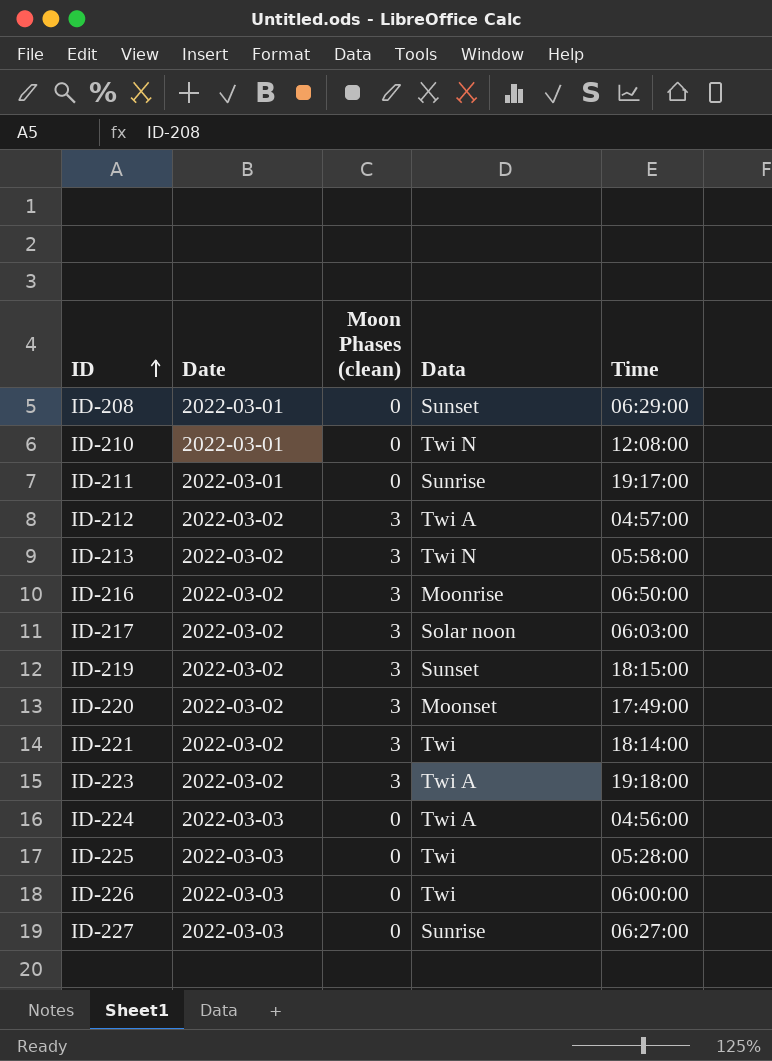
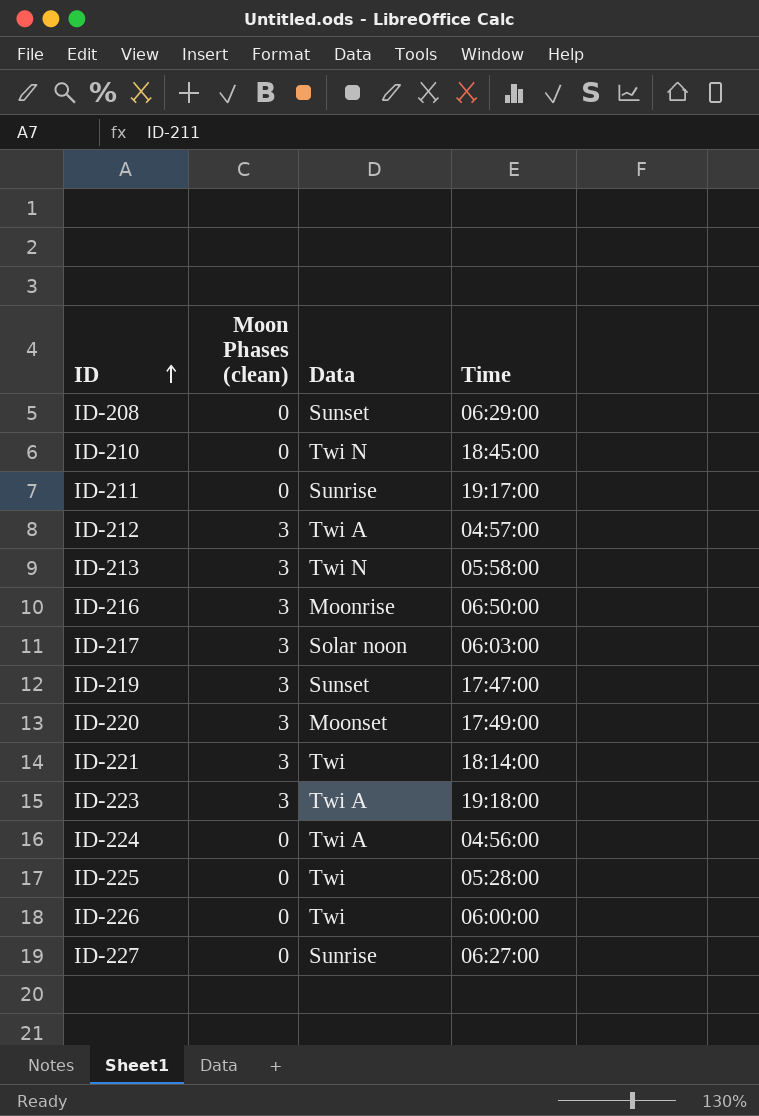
column Date | position: 2 -> none
ID-210 | Time: 12:08:00 -> 18:45:00
ID-219 | Time: 18:15:00 -> 17:47:00

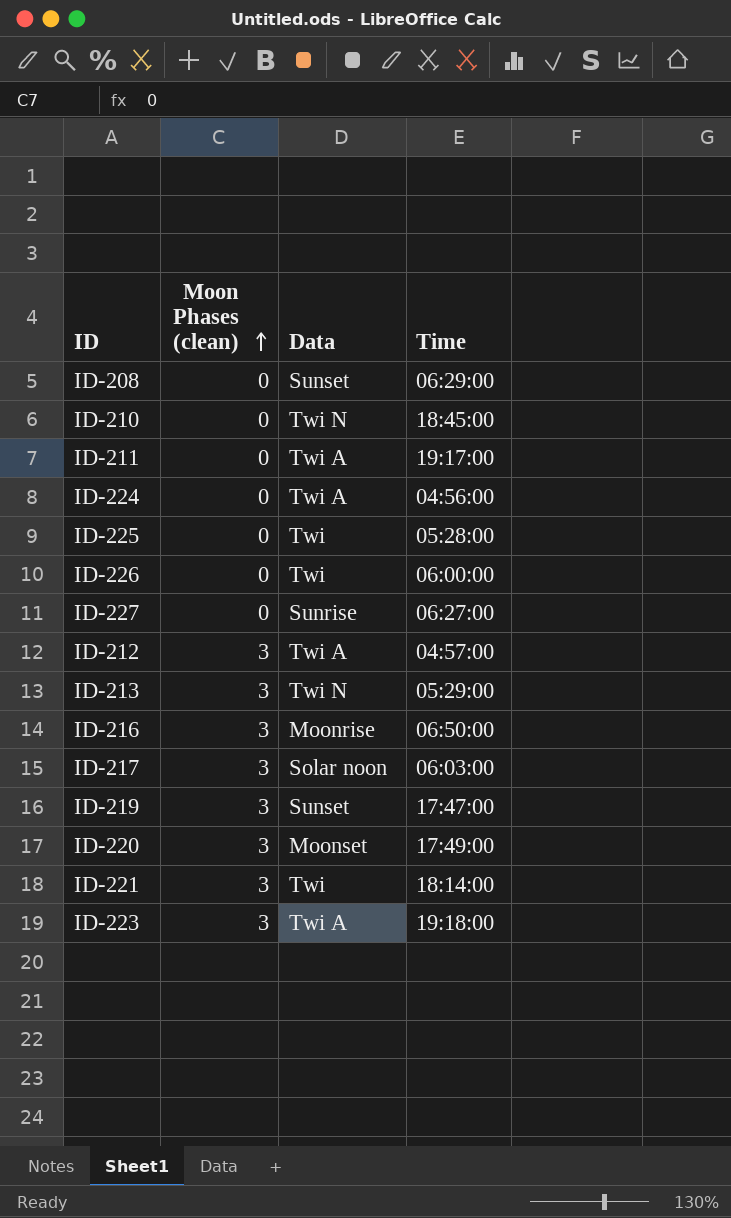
row order: ID ascending -> Moon Phases (clean) ascending
ID-211 | Data: Sunrise -> Twi A
ID-213 | Time: 05:58:00 -> 05:29:00

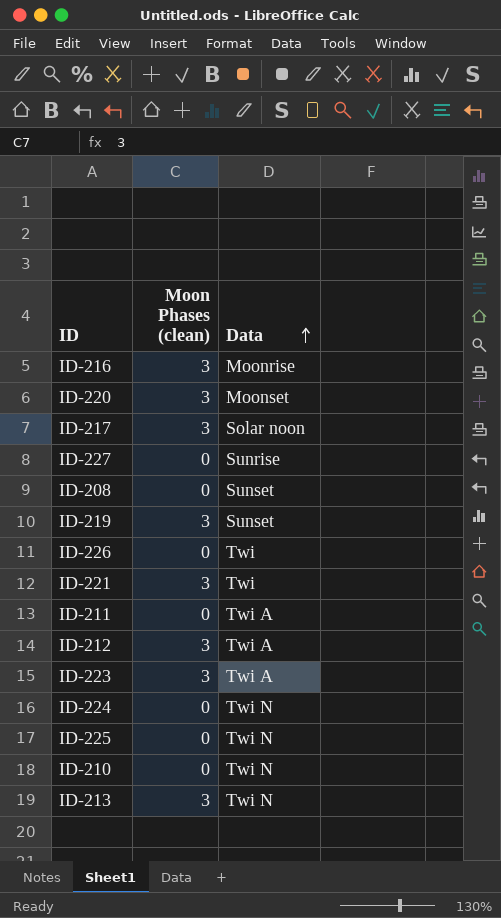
row order: Moon Phases (clean) ascending -> Data ascending
column Time | position: 4 -> none
ID-224 | Data: Twi A -> Twi N
ID-225 | Data: Twi -> Twi N

